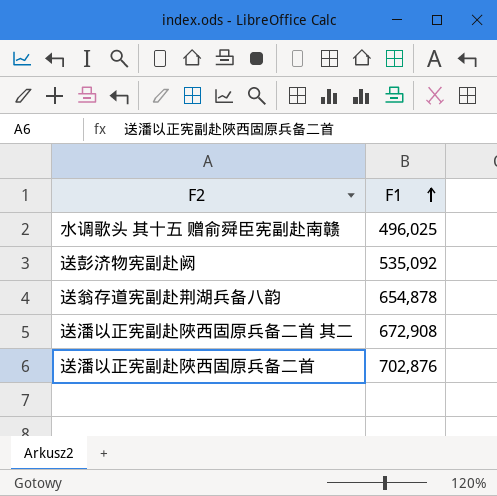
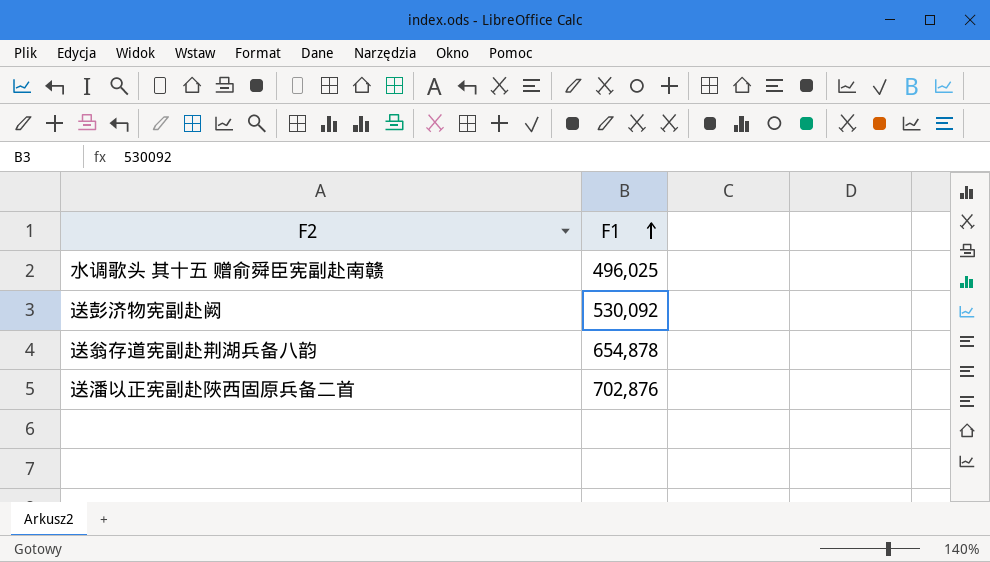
row 送潘以正宪副赴陜西固原兵备二首 其二: 672,908 -> none
送彭济物宪副赴阙 | F1: 535,092 -> 530,092

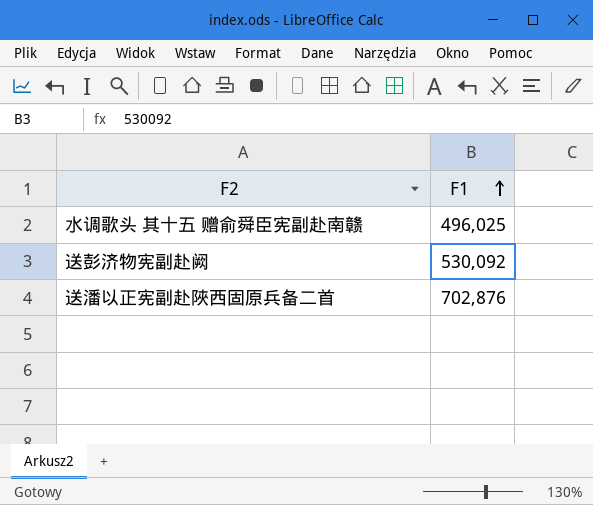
row 送翁存道宪副赴荆湖兵备八韵: 654,878 -> none

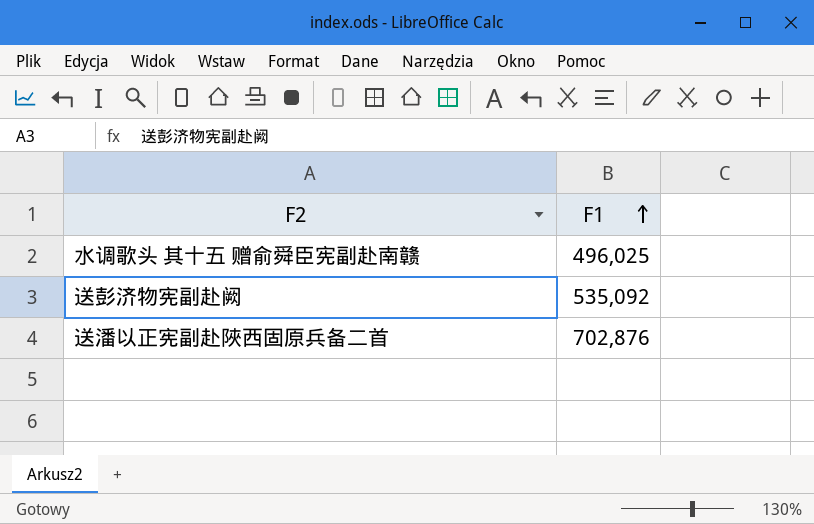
送彭济物宪副赴阙 | F1: 530,092 -> 535,092

